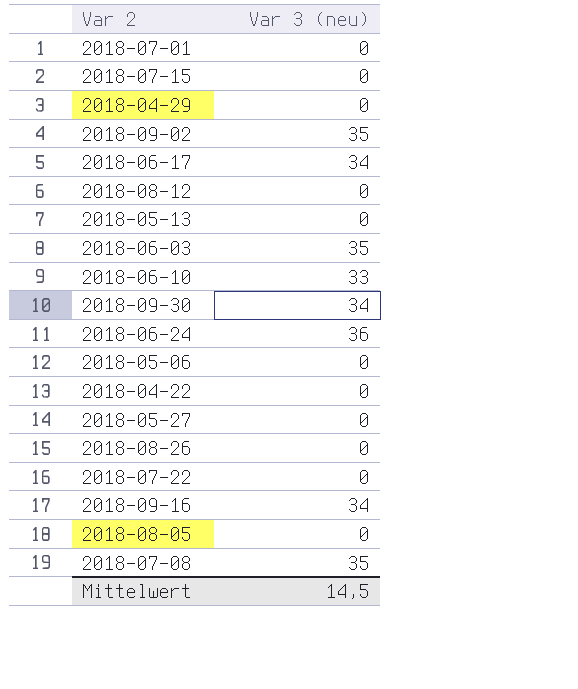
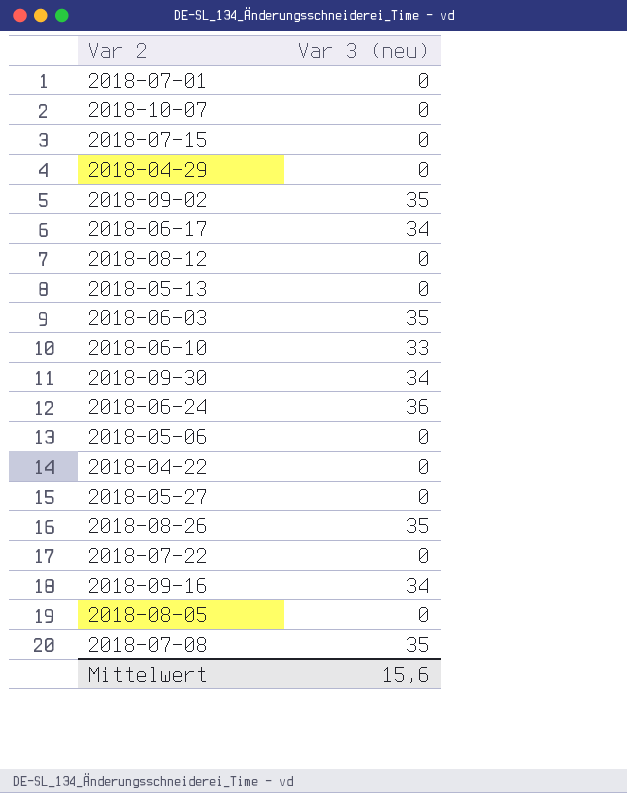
row 2018-10-07: none -> 0
2018-08-26 | Var 3 (neu): 0 -> 35
Mittelwert | Var 3 (neu): 14,5 -> 15,6

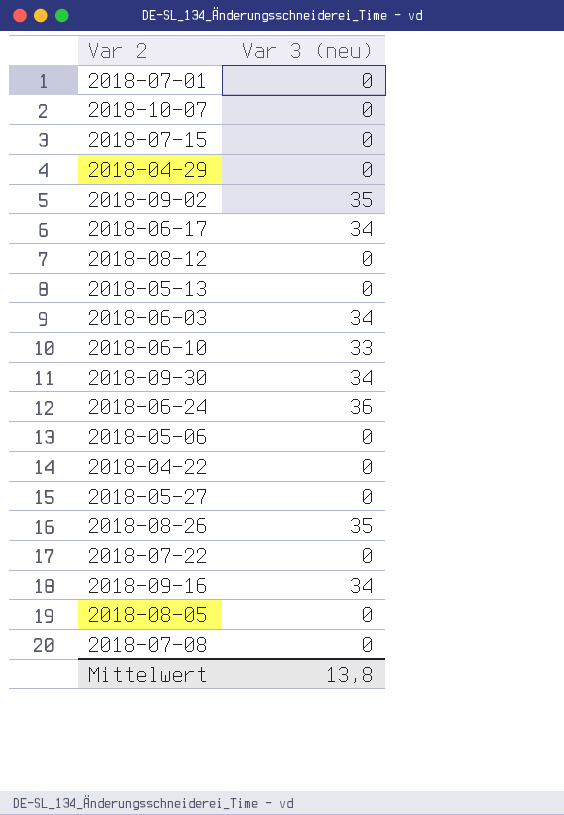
2018-06-03 | Var 3 (neu): 35 -> 34
2018-07-08 | Var 3 (neu): 35 -> 0
Mittelwert | Var 3 (neu): 15,6 -> 13,8

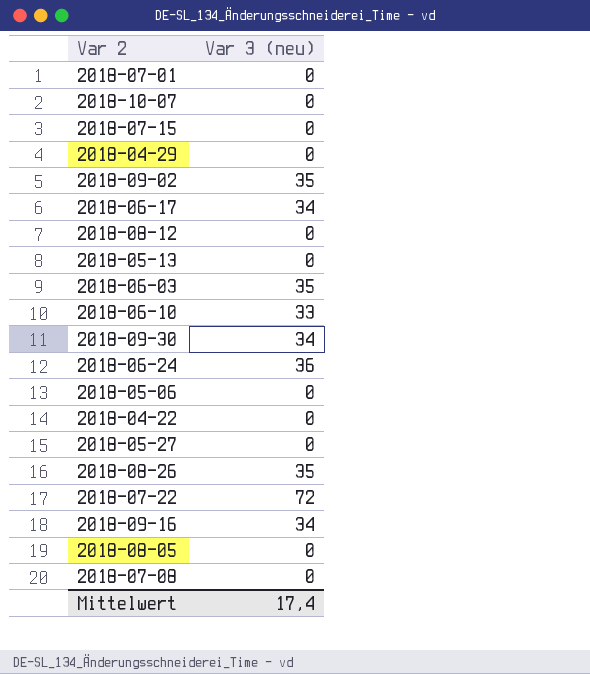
2018-06-03 | Var 3 (neu): 34 -> 35
2018-07-22 | Var 3 (neu): 0 -> 72
Mittelwert | Var 3 (neu): 13,8 -> 17,4

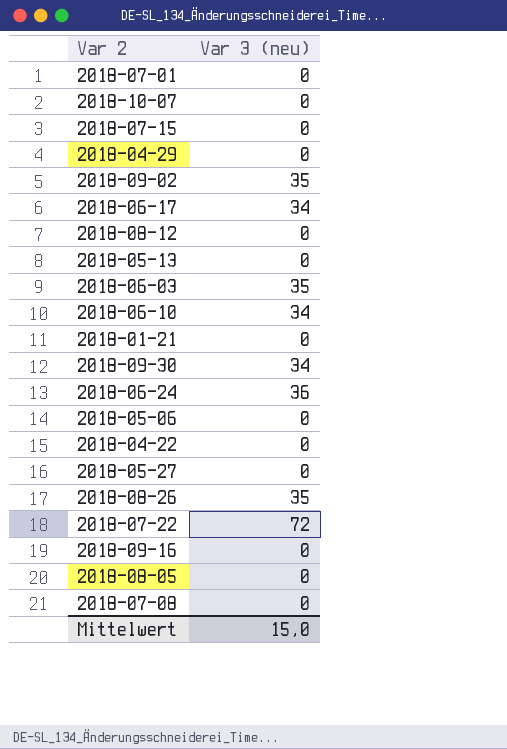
2018-06-10 | Var 3 (neu): 33 -> 34
row 2018-01-21: none -> 0
2018-09-16 | Var 3 (neu): 34 -> 0
Mittelwert | Var 3 (neu): 17,4 -> 15,0

